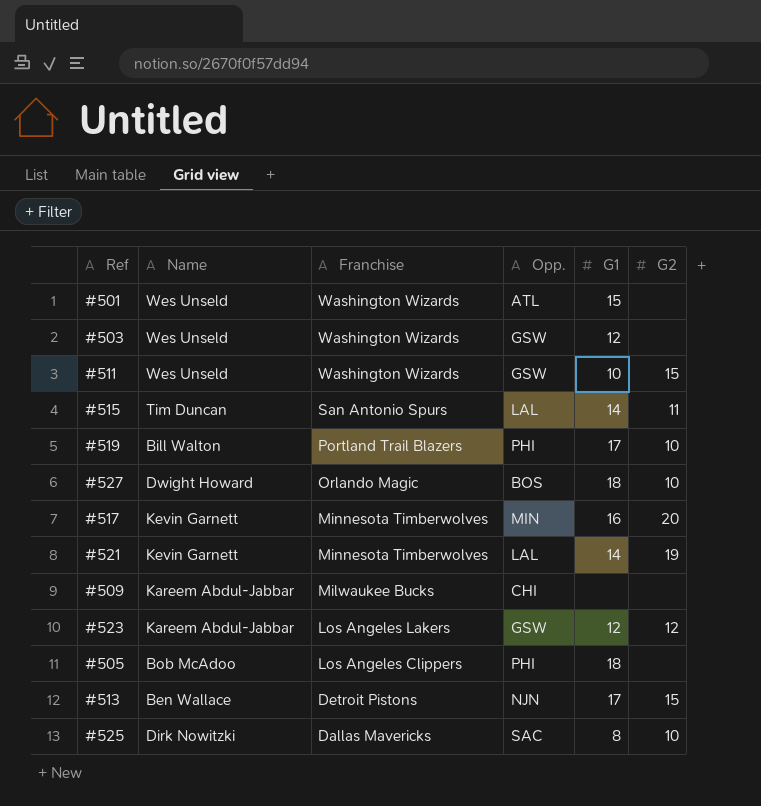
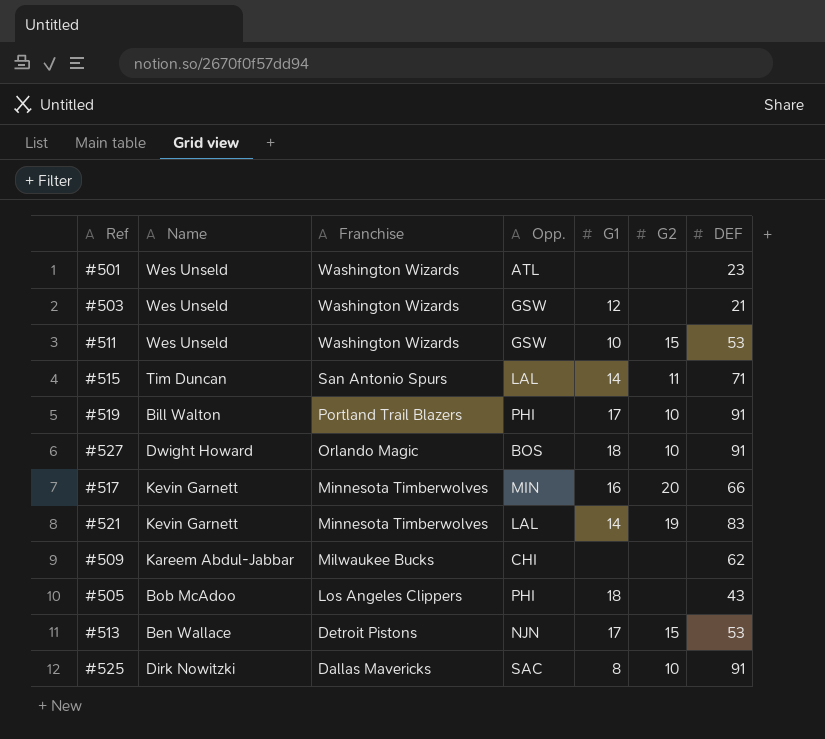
column DEF | position: none -> 7
row #523: Kareem Abdul-Jabbar | Los Angeles Lakers | GSW | 12 | 12 -> none
#501 | G1: 15 -> none

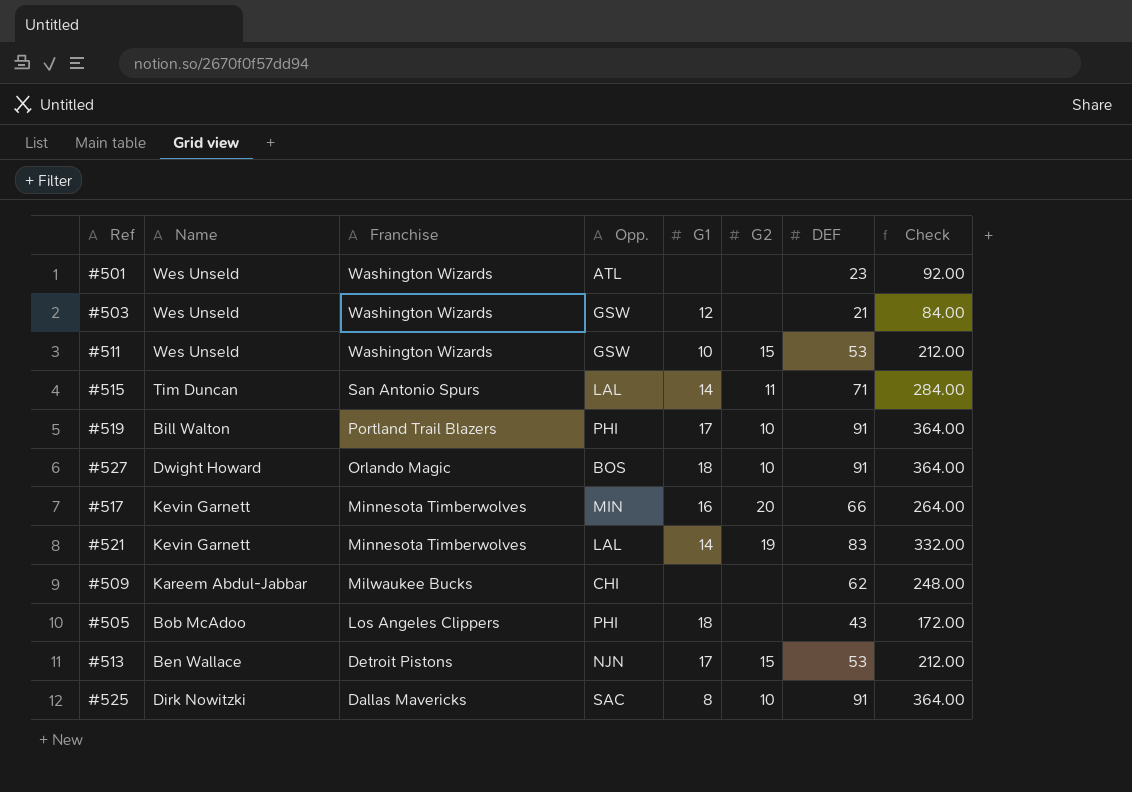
column Check | formula: none -> [DEF] * 4

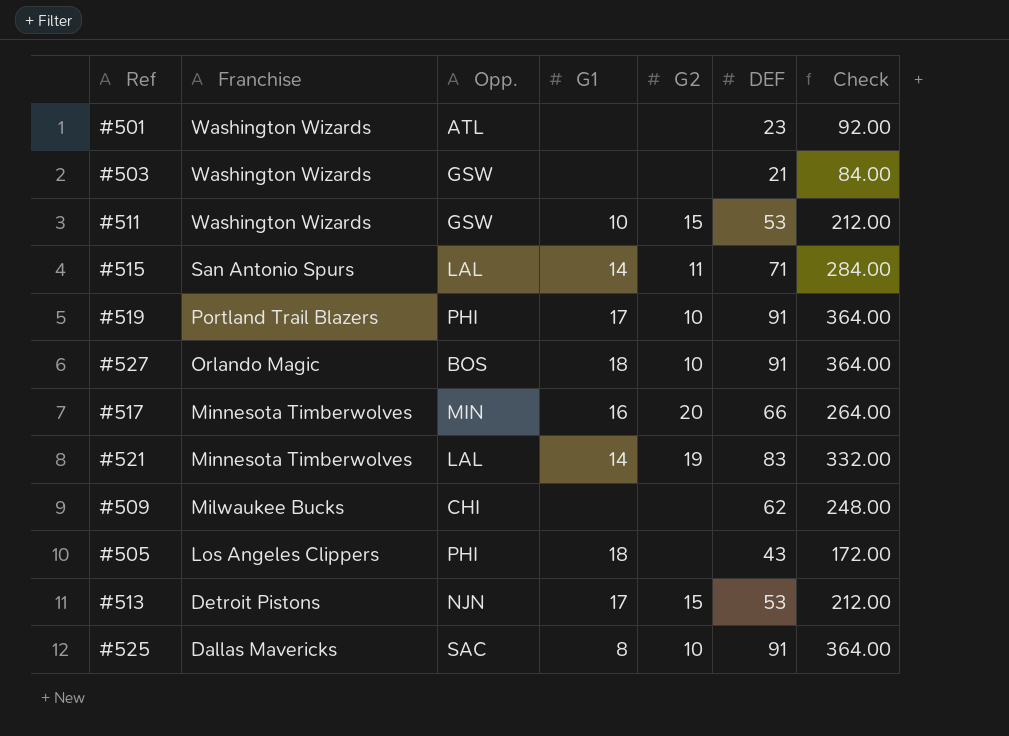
column Name | position: 2 -> none
#503 | G1: 12 -> none

